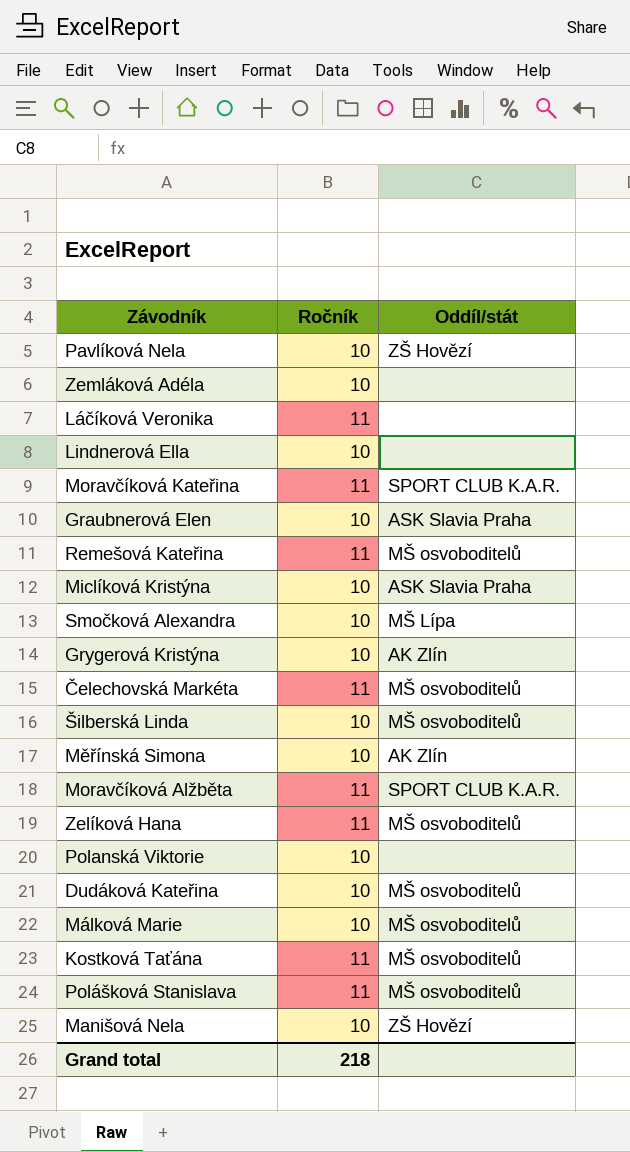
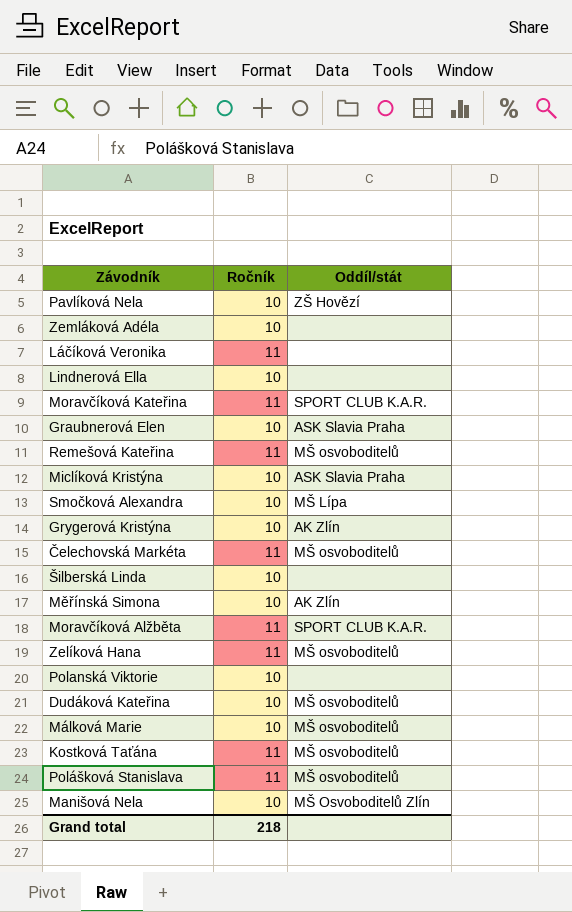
Šilberská Linda | Oddíl/stát: MŠ osvoboditelů -> none
Manišová Nela | Oddíl/stát: ZŠ Hovězí -> MŠ Osvoboditelů Zlín

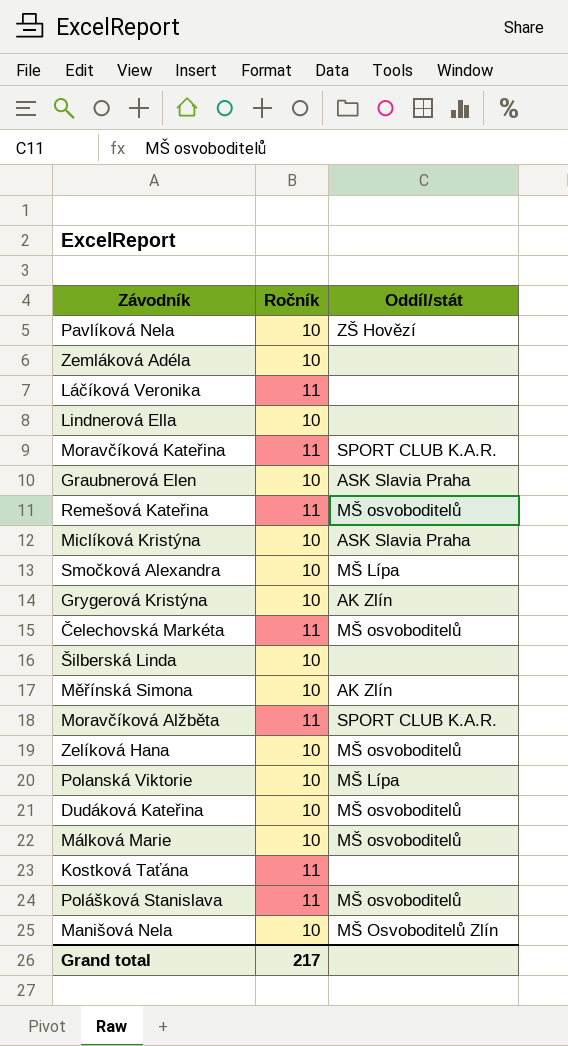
Zelíková Hana | Ročník: 11 -> 10
Polanská Viktorie | Oddíl/stát: none -> MŠ Lípa
Kostková Taťána | Oddíl/stát: MŠ osvoboditelů -> none
Grand total | Ročník: 218 -> 217

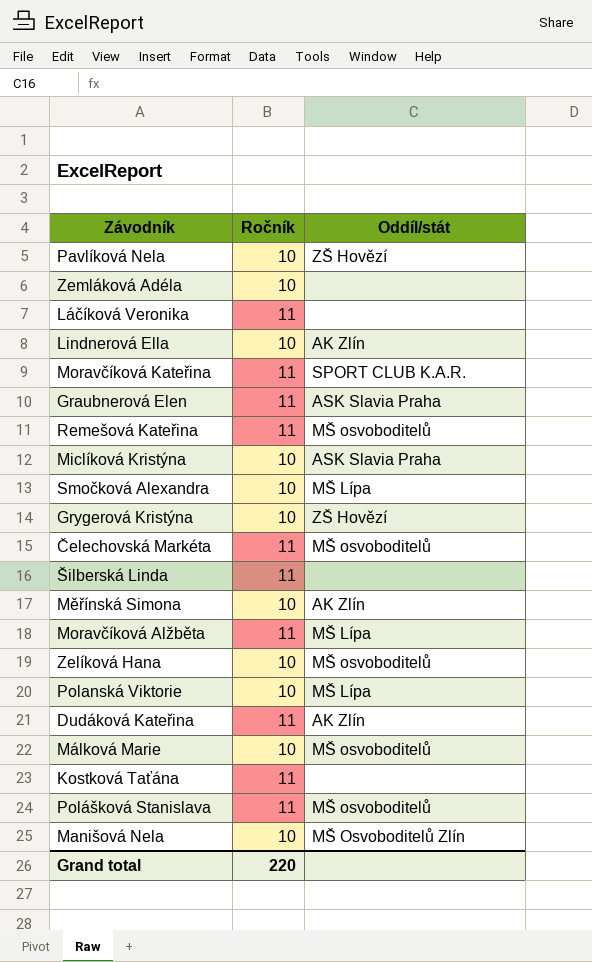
Lindnerová Ella | Oddíl/stát: none -> AK Zlín
Graubnerová Elen | Ročník: 10 -> 11
Grygerová Kristýna | Oddíl/stát: AK Zlín -> ZŠ Hovězí
Šilberská Linda | Ročník: 10 -> 11
Moravčíková Alžběta | Oddíl/stát: SPORT CLUB K.A.R. -> MŠ Lípa
Dudáková Kateřina | Ročník: 10 -> 11
Dudáková Kateřina | Oddíl/stát: MŠ osvoboditelů -> AK Zlín
Grand total | Ročník: 217 -> 220

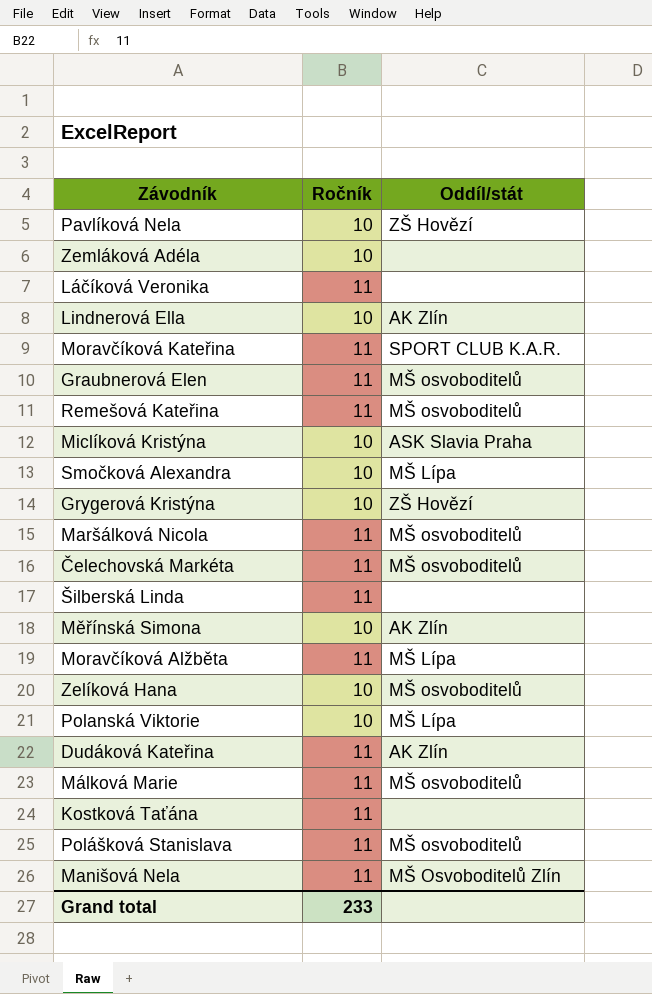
Graubnerová Elen | Oddíl/stát: ASK Slavia Praha -> MŠ osvoboditelů
row Maršálková Nicola: none -> 11 | MŠ osvoboditelů
Málková Marie | Ročník: 10 -> 11
Manišová Nela | Ročník: 10 -> 11
Grand total | Ročník: 220 -> 233

